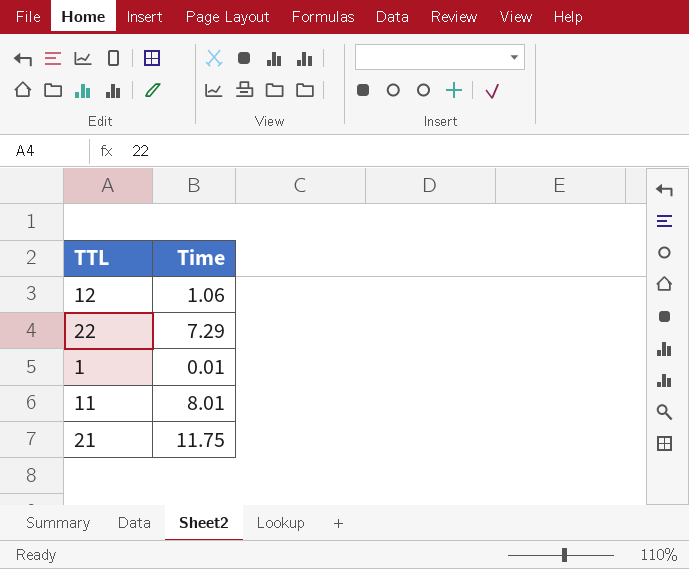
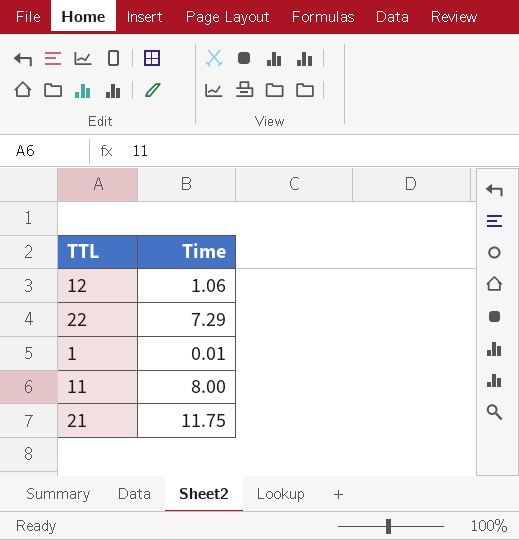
11 | Time: 8.01 -> 8.00

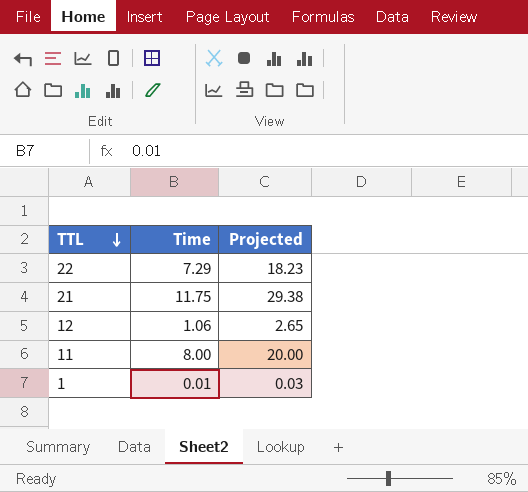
row order: none -> TTL descending
column Projected | formula: none -> [Time] * 2.5

